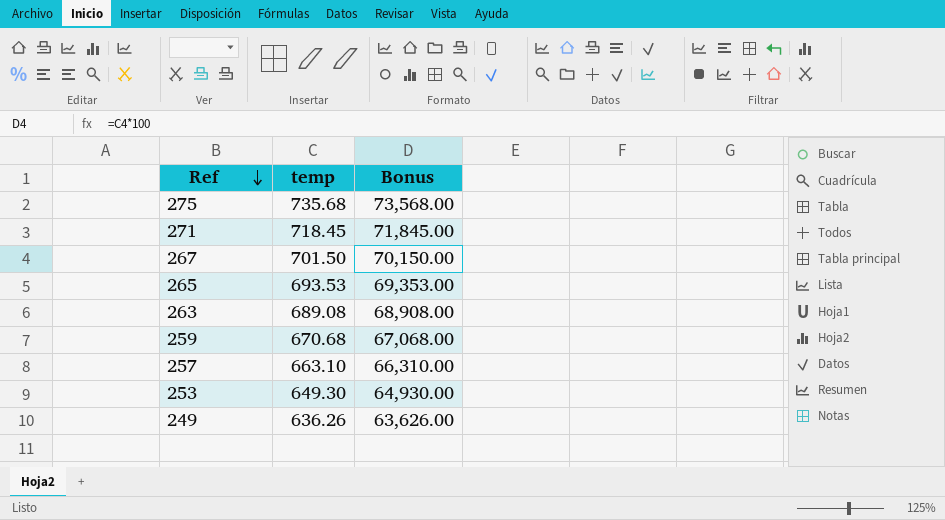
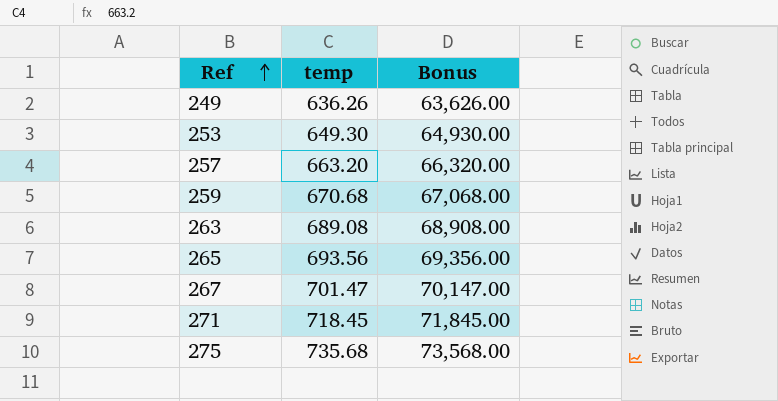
row order: Ref descending -> Ref ascending
257 | temp: 663.10 -> 663.20
257 | Bonus: 66,310.00 -> 66,320.00
265 | temp: 693.53 -> 693.56
265 | Bonus: 69,353.00 -> 69,356.00
267 | temp: 701.50 -> 701.47
267 | Bonus: 70,150.00 -> 70,147.00

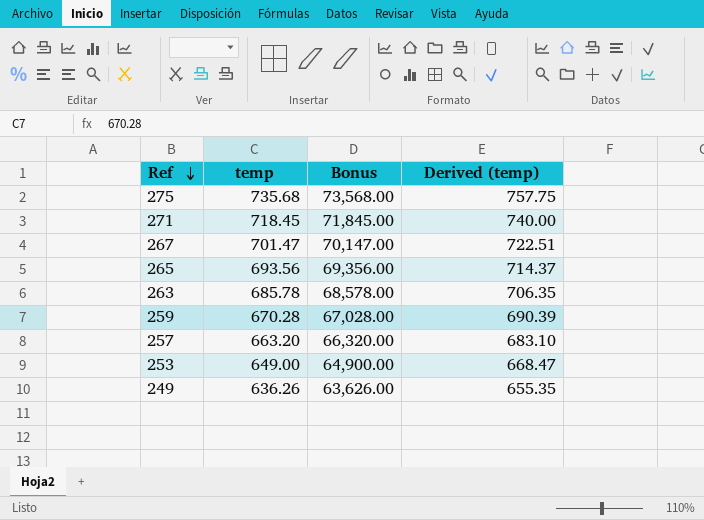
row order: Ref ascending -> Ref descending
column Derived (temp) | formula: none -> [temp] * 1.03
263 | temp: 689.08 -> 685.78
263 | Bonus: 68,908.00 -> 68,578.00
259 | temp: 670.68 -> 670.28
259 | Bonus: 67,068.00 -> 67,028.00
253 | temp: 649.30 -> 649.00
253 | Bonus: 64,930.00 -> 64,900.00

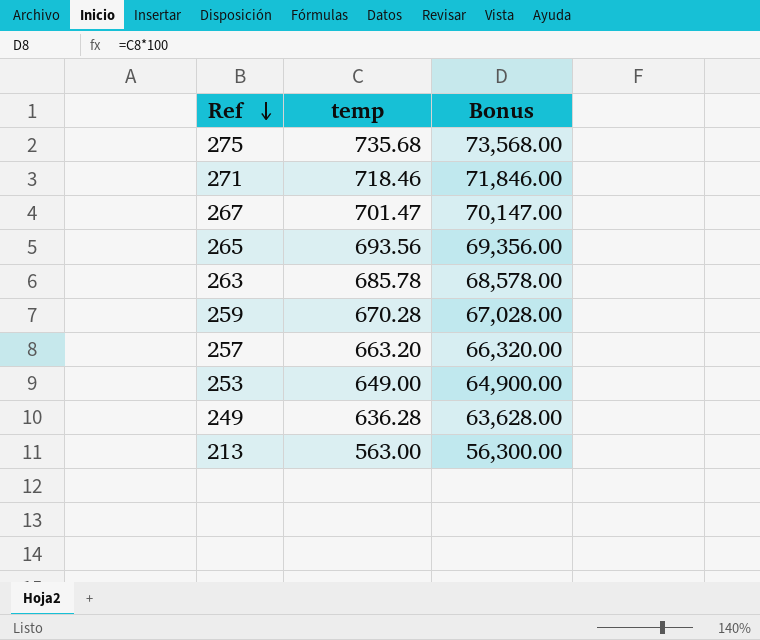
column Derived (temp) | formula: [temp] * 1.03 -> none
271 | temp: 718.45 -> 718.46
271 | Bonus: 71,845.00 -> 71,846.00
249 | temp: 636.26 -> 636.28
249 | Bonus: 63,626.00 -> 63,628.00
row 213: none -> 563.00 | 56,300.00

